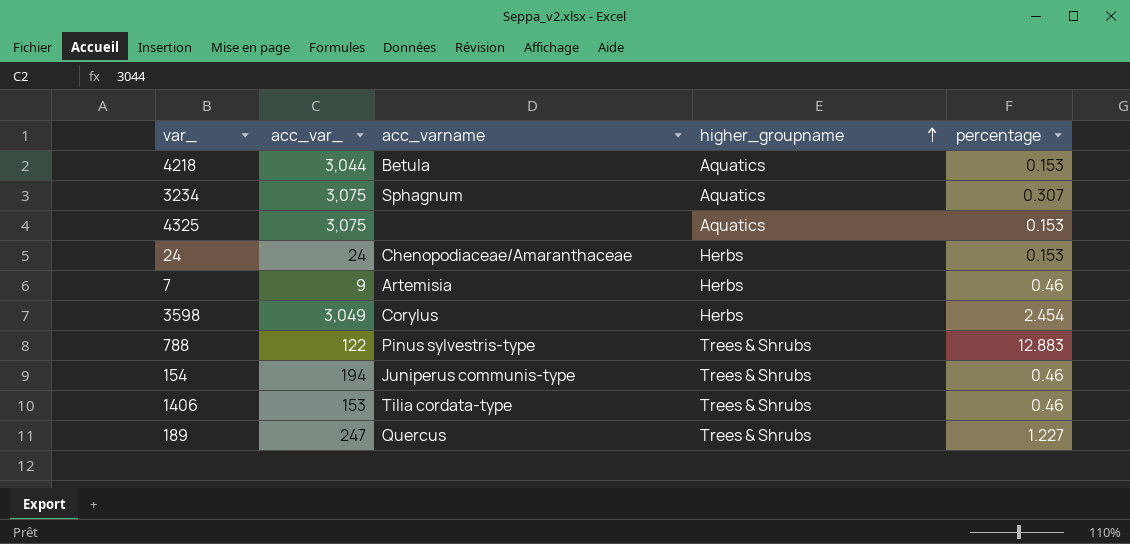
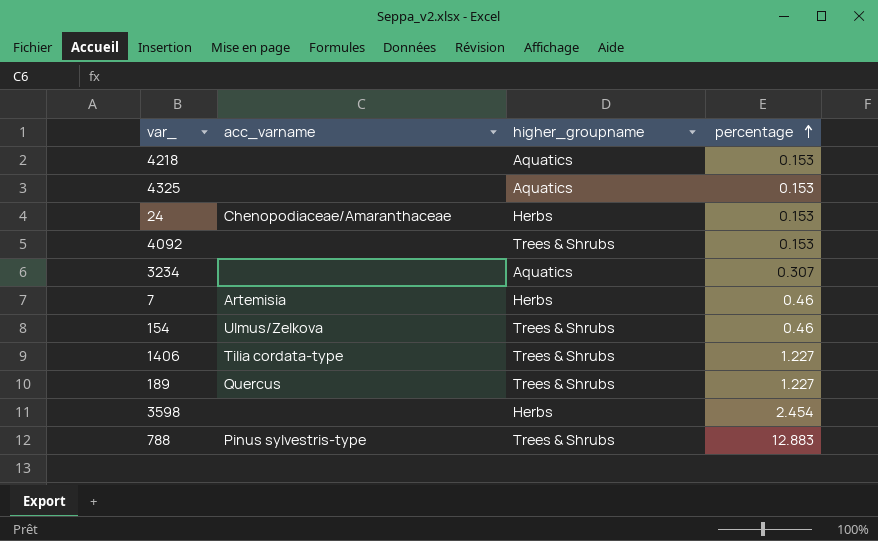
row order: higher_groupname ascending -> percentage ascending
column acc_var_ | position: 2 -> none
4218 | acc_varname: Betula -> none
row 4092: none -> none | Trees & Shrubs | 0.153
3234 | acc_varname: Sphagnum -> none
154 | acc_varname: Juniperus communis-type -> Ulmus/Zelkova
1406 | percentage: 0.46 -> 1.227
3598 | acc_varname: Corylus -> none

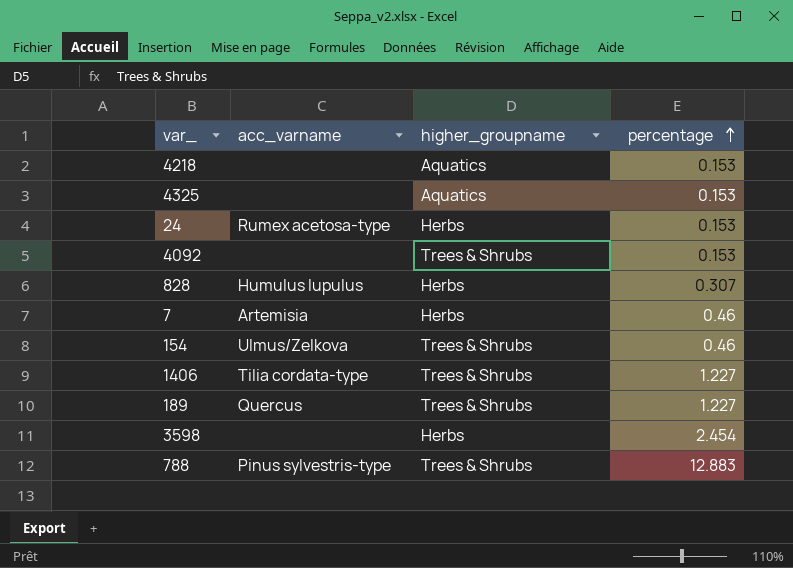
row 3234: none | Aquatics | 0.307 -> none
24 | acc_varname: Chenopodiaceae/Amaranthaceae -> Rumex acetosa-type
row 828: none -> Humulus lupulus | Herbs | 0.307

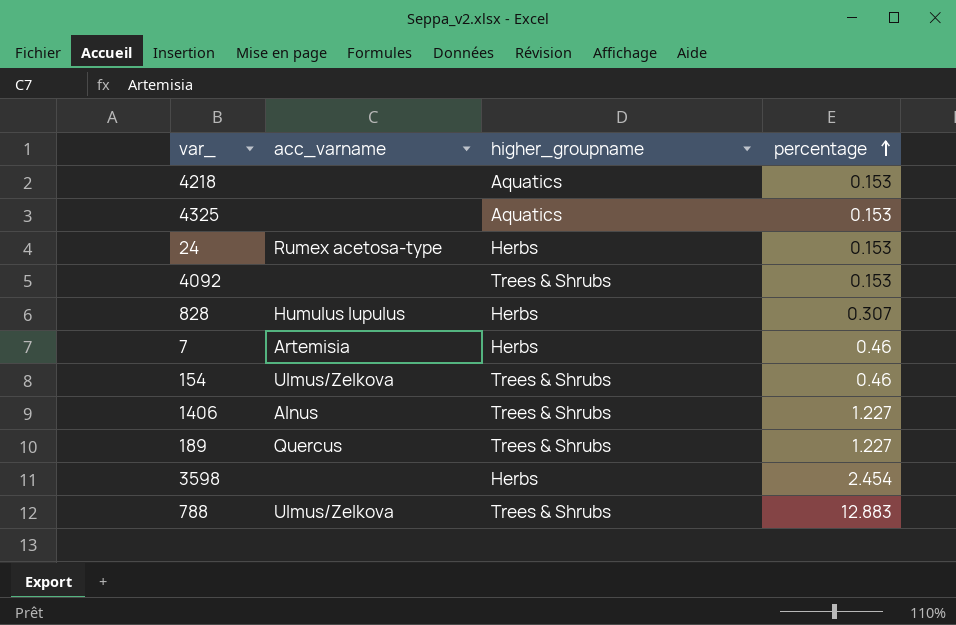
1406 | acc_varname: Tilia cordata-type -> Alnus
788 | acc_varname: Pinus sylvestris-type -> Ulmus/Zelkova

